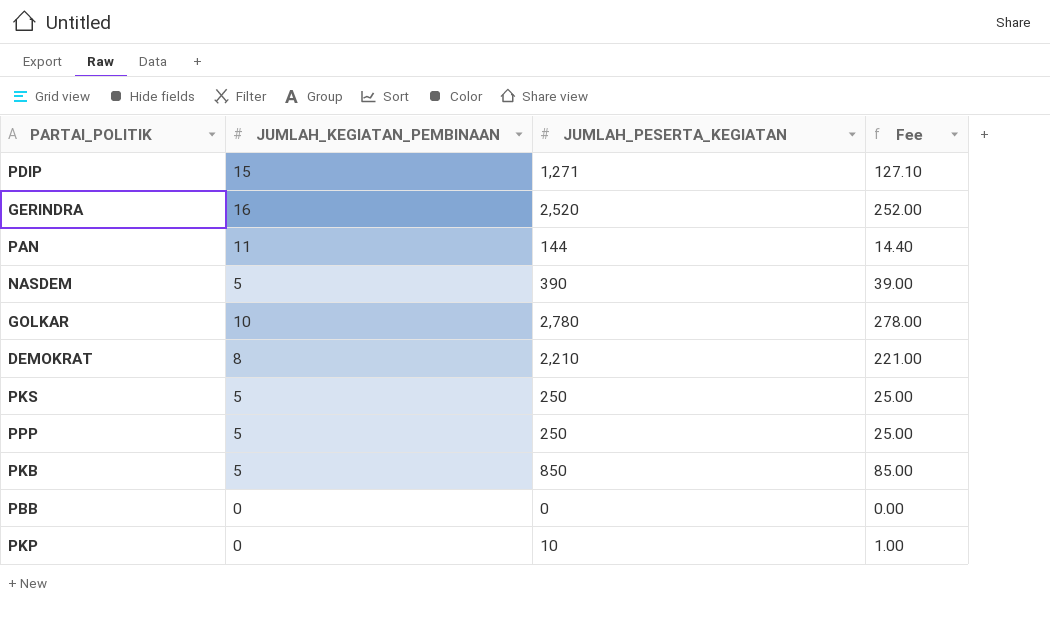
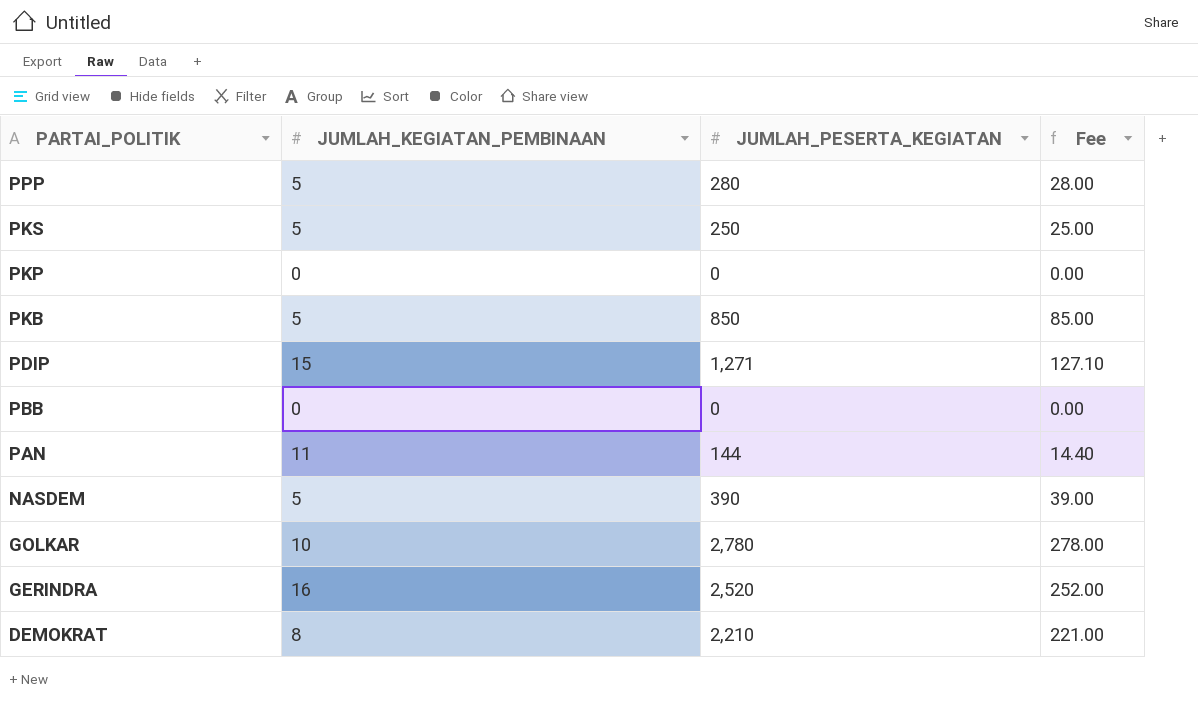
row order: none -> PARTAI_POLITIK descending
PPP | JUMLAH_PESERTA_KEGIATAN: 250 -> 280
PPP | Fee: 25.00 -> 28.00
PKP | JUMLAH_PESERTA_KEGIATAN: 10 -> 0
PKP | Fee: 1.00 -> 0.00

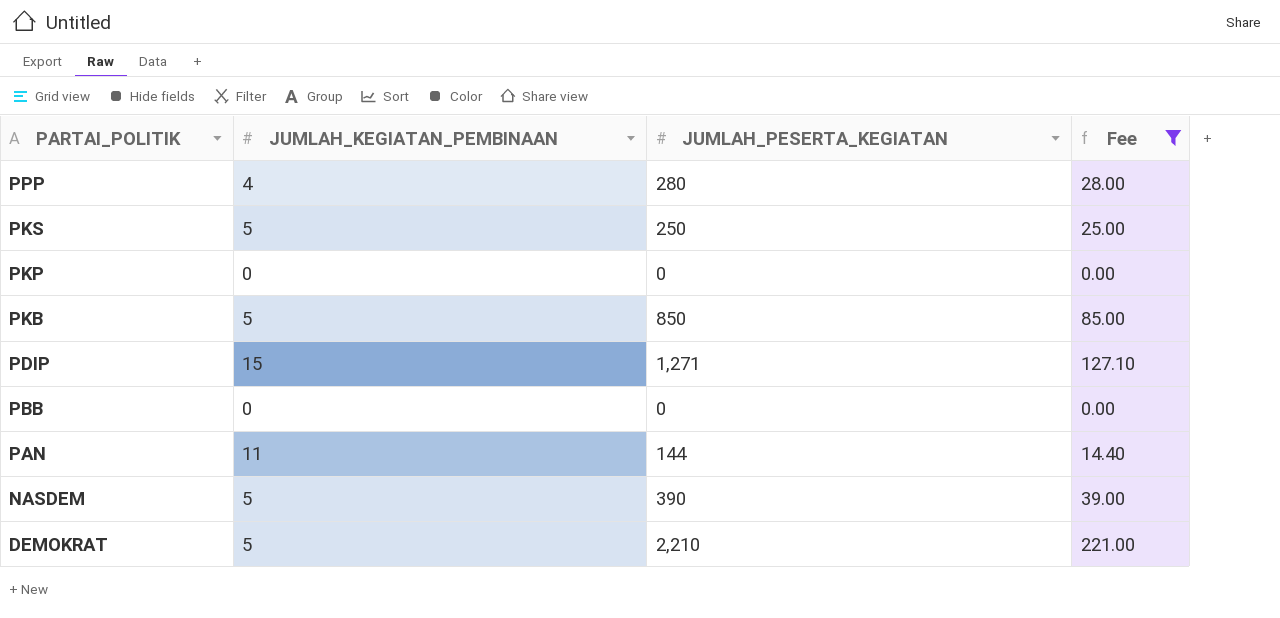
filter: none -> Fee <= 221.00
PPP | JUMLAH_KEGIATAN_PEMBINAAN: 5 -> 4
DEMOKRAT | JUMLAH_KEGIATAN_PEMBINAAN: 8 -> 5

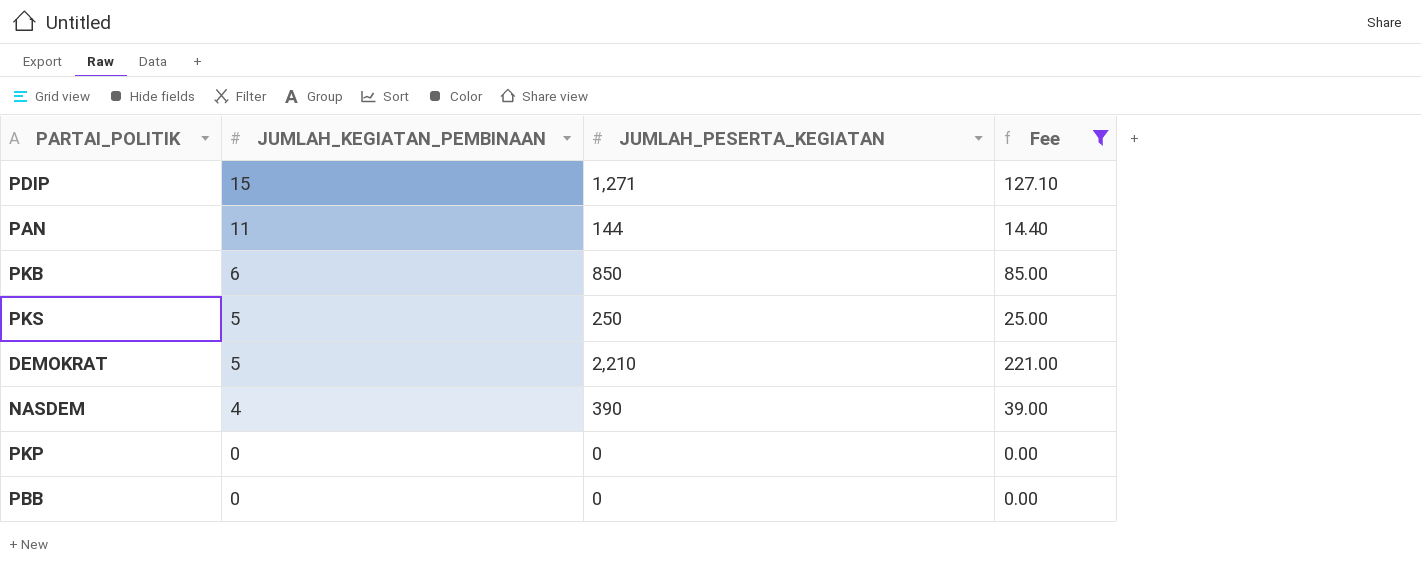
row order: PARTAI_POLITIK descending -> JUMLAH_KEGIATAN_PEMBINAAN descending
row PPP: 4 | 280 | 28.00 -> none
PKB | JUMLAH_KEGIATAN_PEMBINAAN: 5 -> 6
NASDEM | JUMLAH_KEGIATAN_PEMBINAAN: 5 -> 4

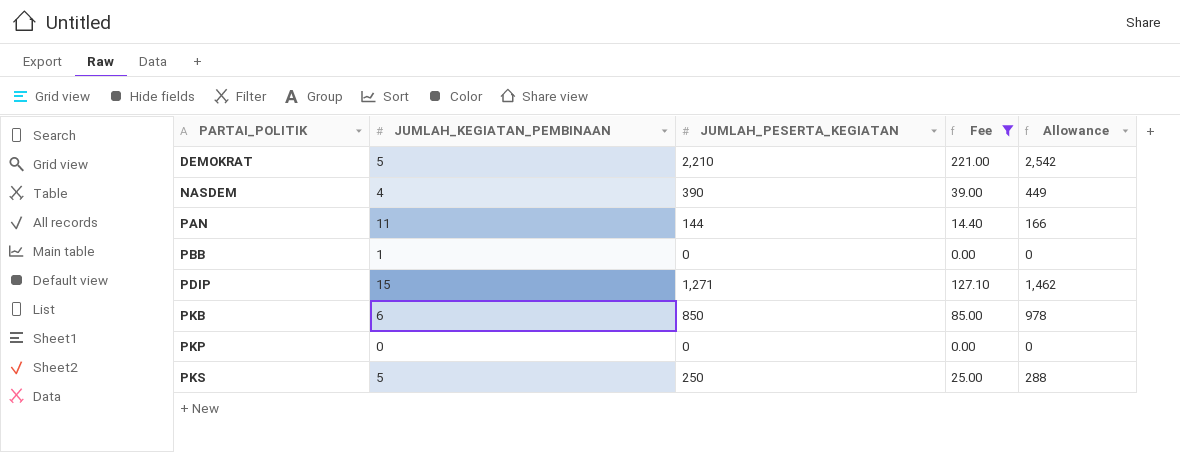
row order: JUMLAH_KEGIATAN_PEMBINAAN descending -> PARTAI_POLITIK ascending
column Allowance | formula: none -> [JUMLAH_PESERTA_KEGIATAN] * 1.15
PBB | JUMLAH_KEGIATAN_PEMBINAAN: 0 -> 1

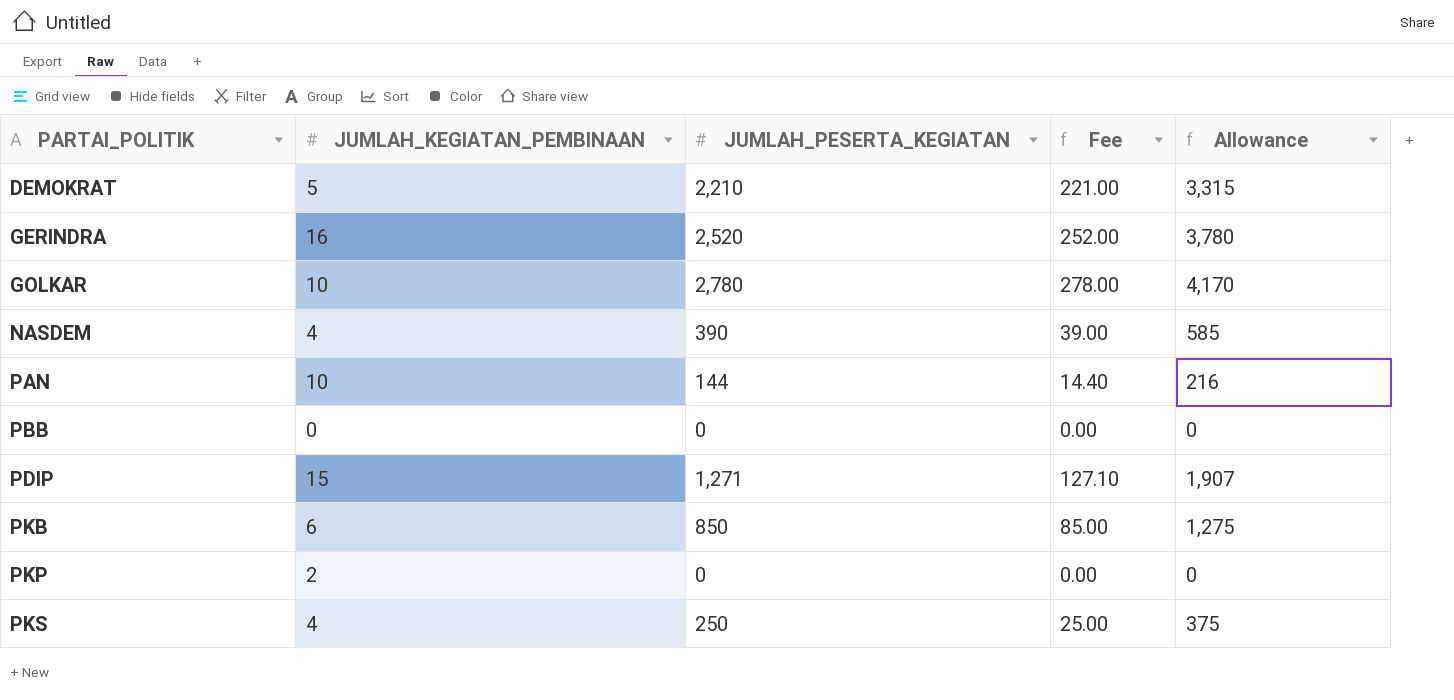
filter: Fee <= 221.00 -> none
column Allowance | formula: [JUMLAH_PESERTA_KEGIATAN] * 1.15 -> [JUMLAH_PESERTA_KEGIATAN] * 1.5
PAN | JUMLAH_KEGIATAN_PEMBINAAN: 11 -> 10
PBB | JUMLAH_KEGIATAN_PEMBINAAN: 1 -> 0
PKP | JUMLAH_KEGIATAN_PEMBINAAN: 0 -> 2
PKS | JUMLAH_KEGIATAN_PEMBINAAN: 5 -> 4

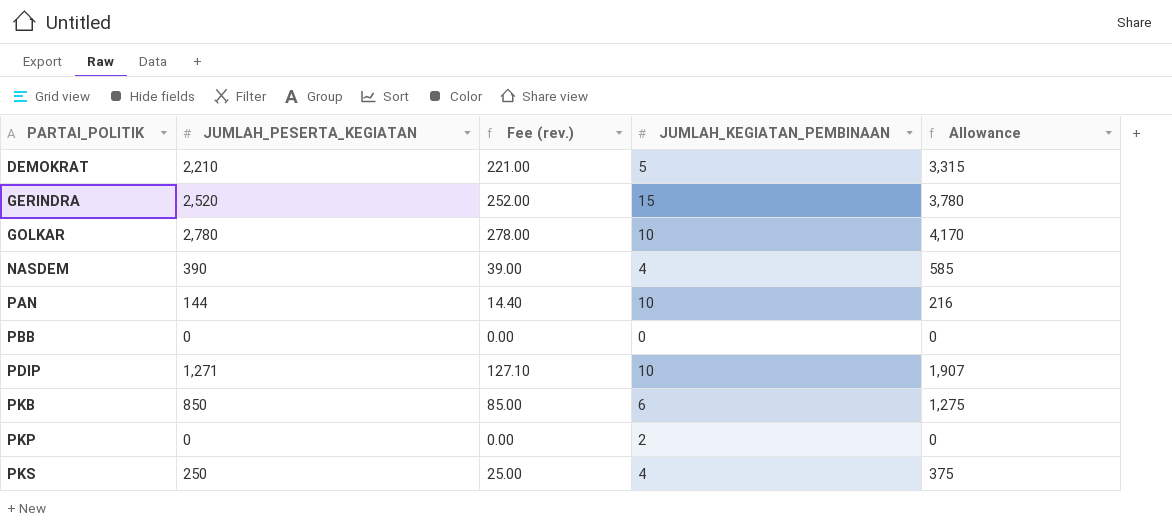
column name: Fee -> Fee (rev.)
column JUMLAH_KEGIATAN_PEMBINAAN | position: 2 -> 4
GERINDRA | JUMLAH_KEGIATAN_PEMBINAAN: 16 -> 15
PDIP | JUMLAH_KEGIATAN_PEMBINAAN: 15 -> 10

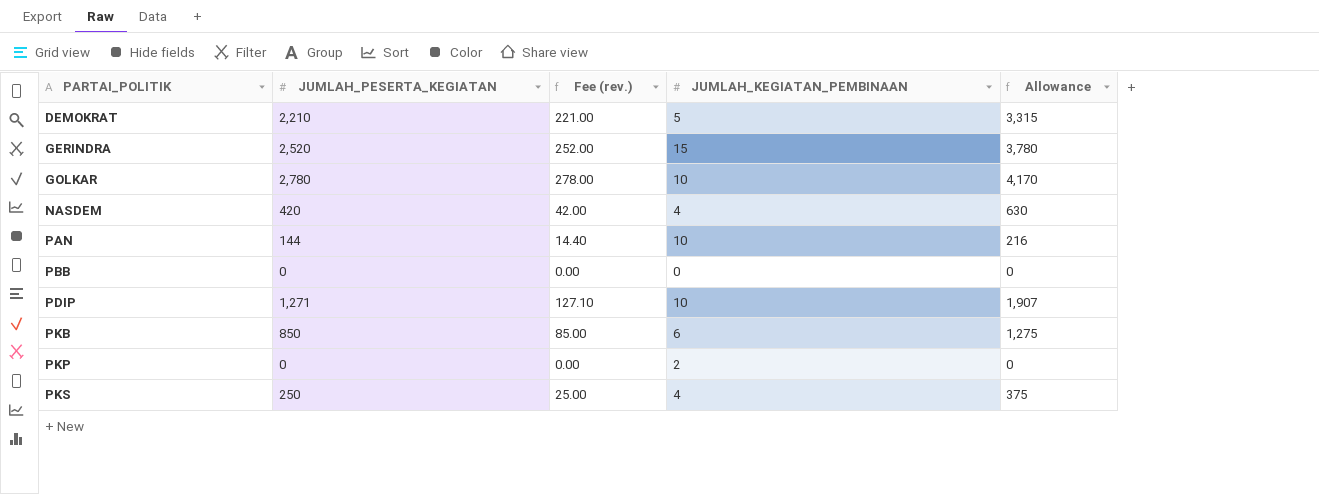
NASDEM | JUMLAH_PESERTA_KEGIATAN: 390 -> 420
NASDEM | Fee (rev.): 39.00 -> 42.00
NASDEM | Allowance: 585 -> 630

